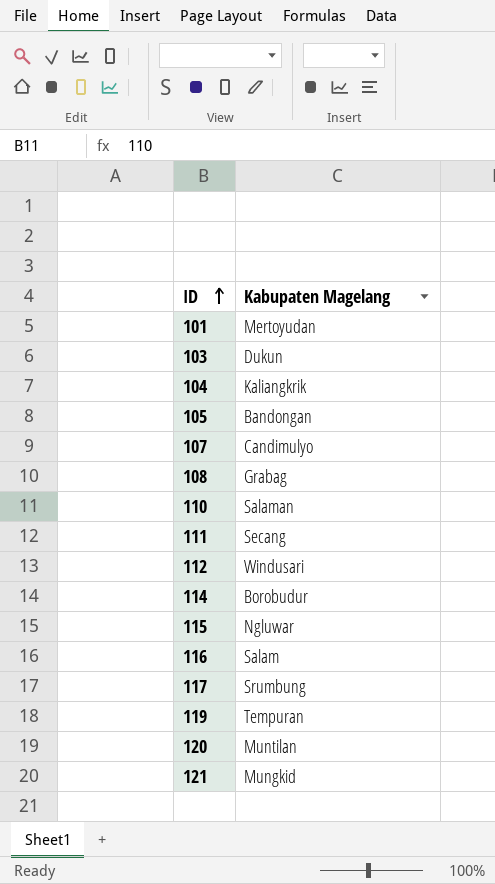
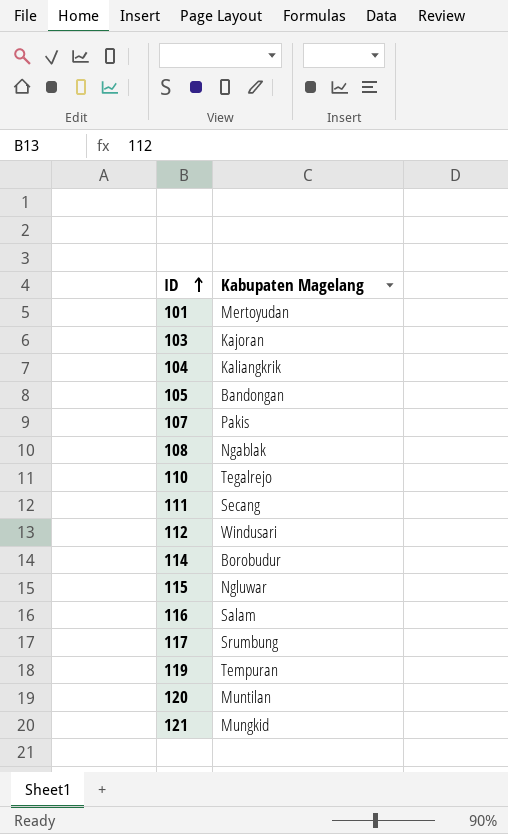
103 | Kabupaten Magelang: Dukun -> Kajoran
107 | Kabupaten Magelang: Candimulyo -> Pakis
108 | Kabupaten Magelang: Grabag -> Ngablak
110 | Kabupaten Magelang: Salaman -> Tegalrejo

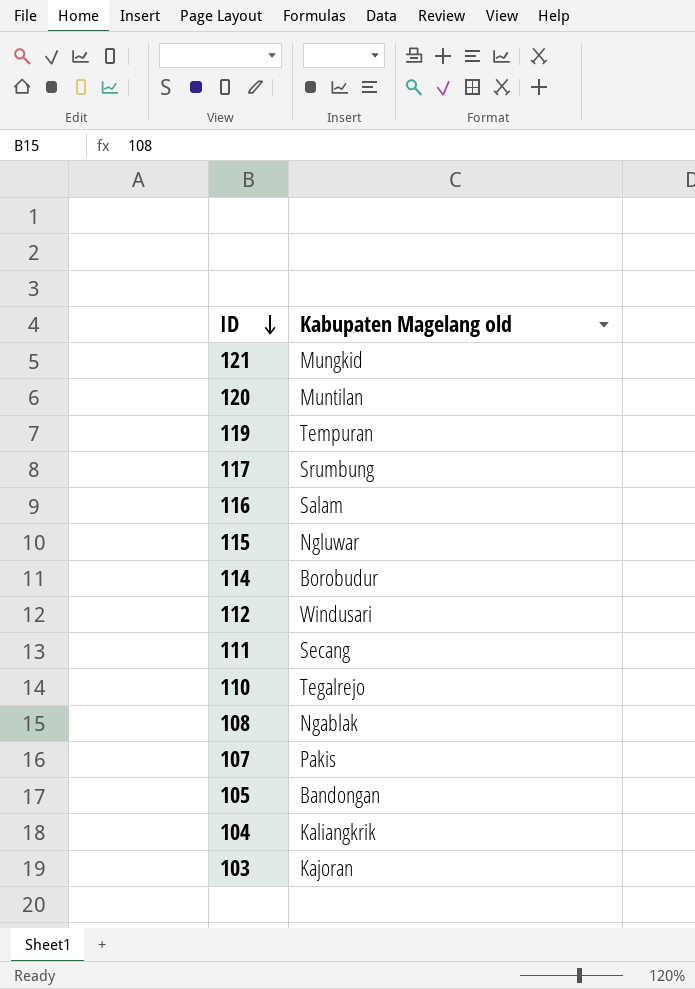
row order: ID ascending -> ID descending
column name: Kabupaten Magelang -> Kabupaten Magelang old
row 101: Mertoyudan -> none

